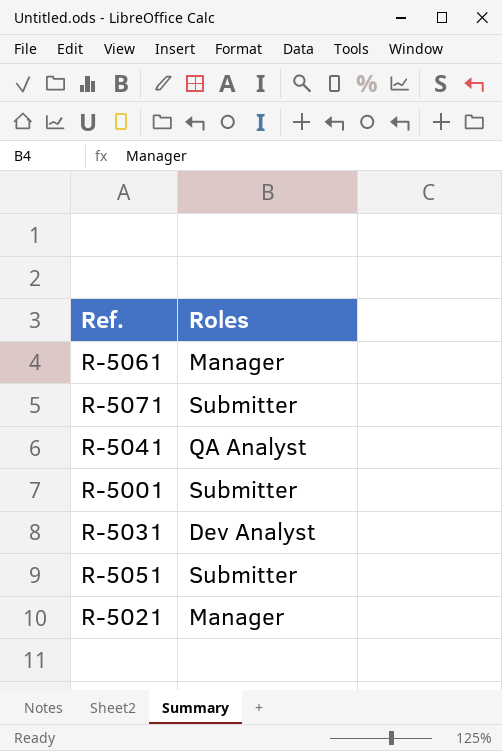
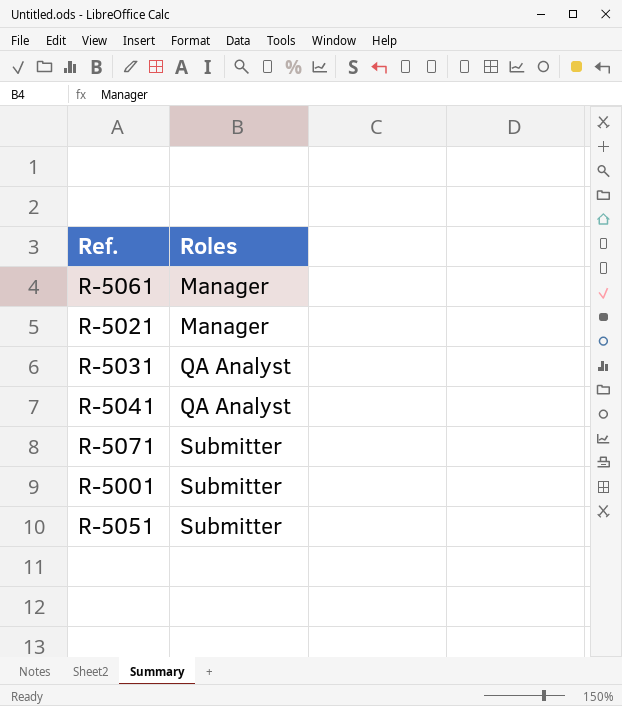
row order: none -> Roles ascending
R-5031 | Roles: Dev Analyst -> QA Analyst

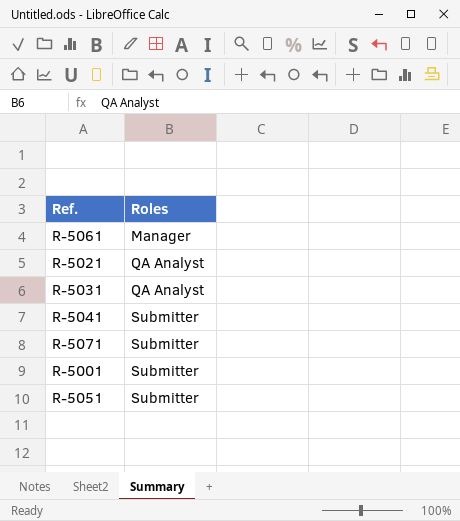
R-5021 | Roles: Manager -> QA Analyst
R-5041 | Roles: QA Analyst -> Submitter

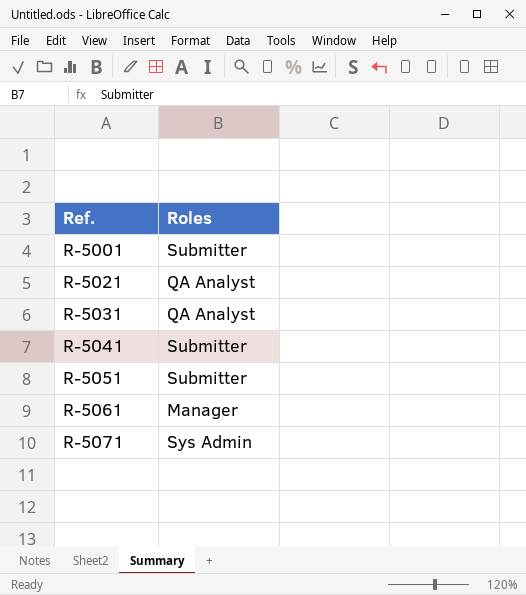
row order: Roles ascending -> Ref. ascending
R-5071 | Roles: Submitter -> Sys Admin

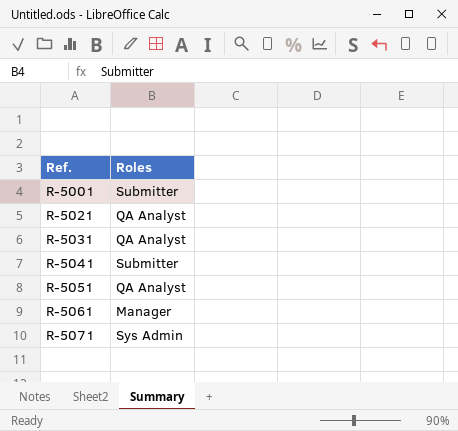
R-5051 | Roles: Submitter -> QA Analyst

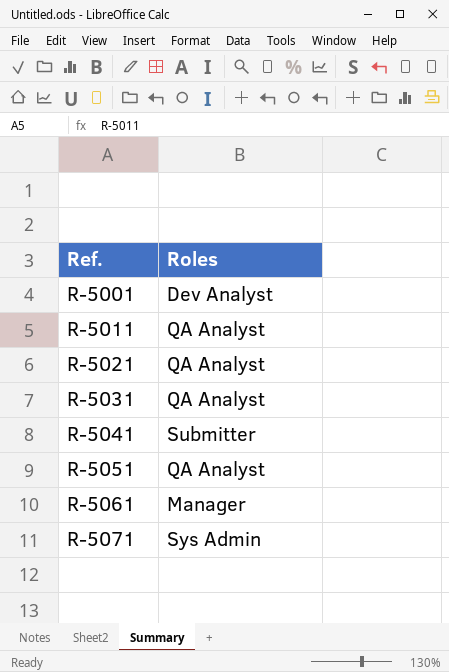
R-5001 | Roles: Submitter -> Dev Analyst
row R-5011: none -> QA Analyst

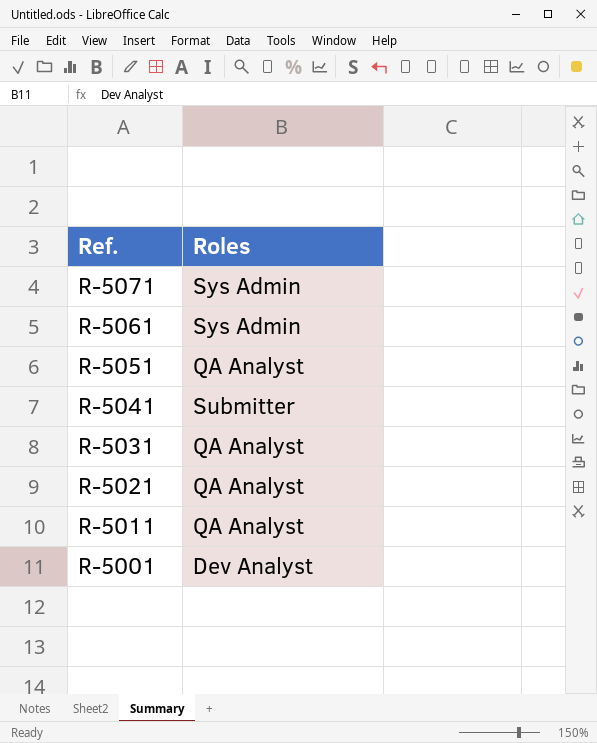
row order: Ref. ascending -> Ref. descending
R-5061 | Roles: Manager -> Sys Admin

